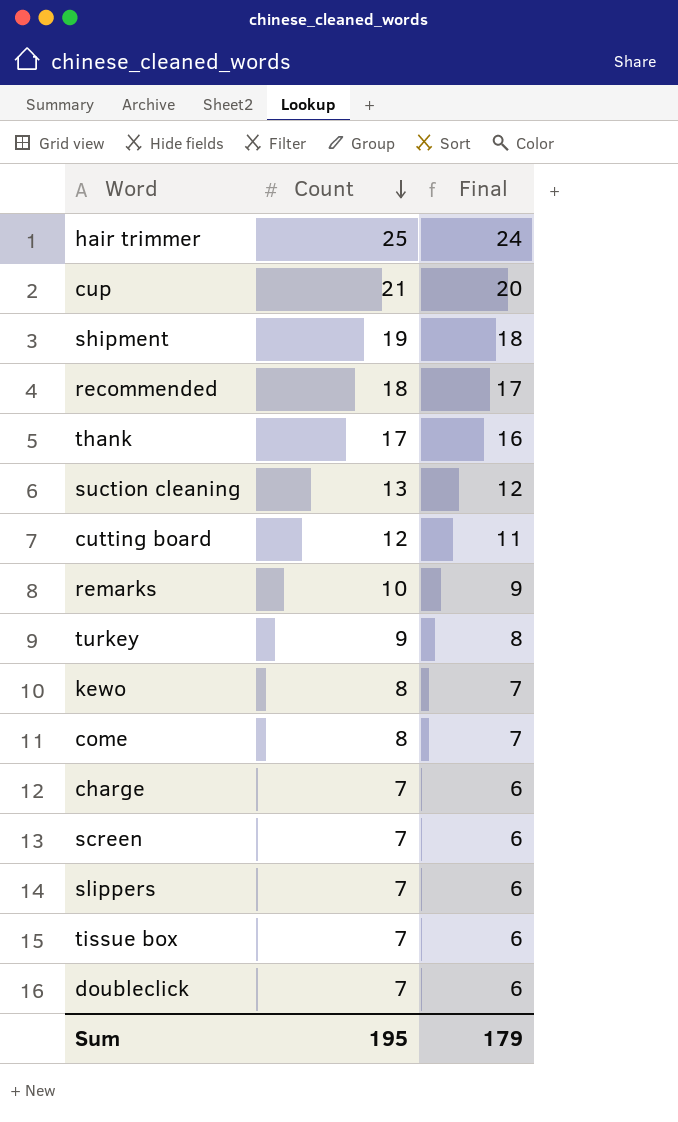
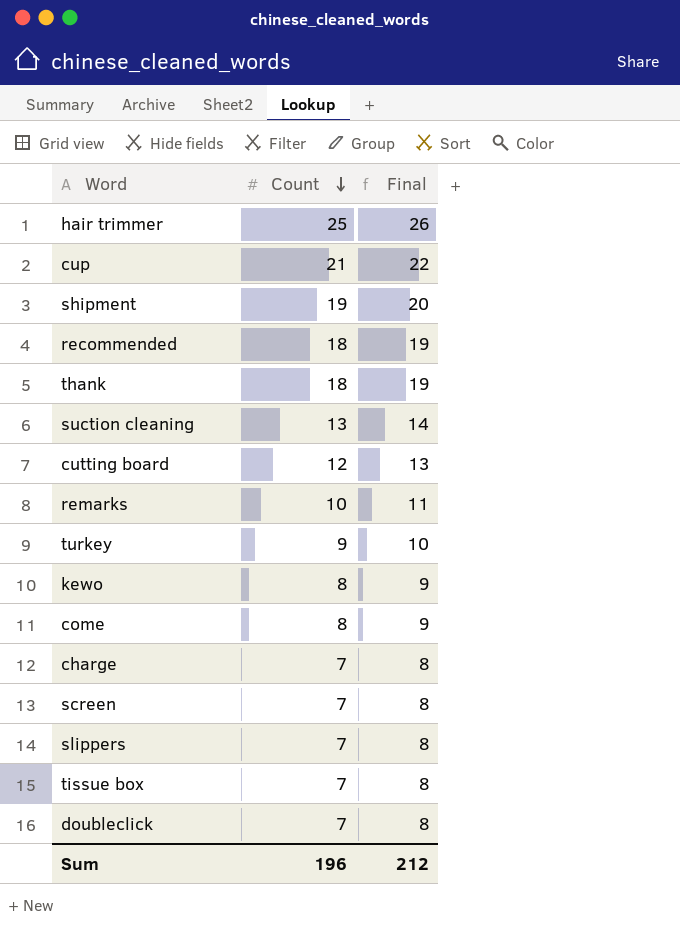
column Final | formula: [Count] - 1 -> [Count] + 1
thank | Count: 17 -> 18
Sum | Count: 195 -> 196
Sum | Final: 179 -> 212

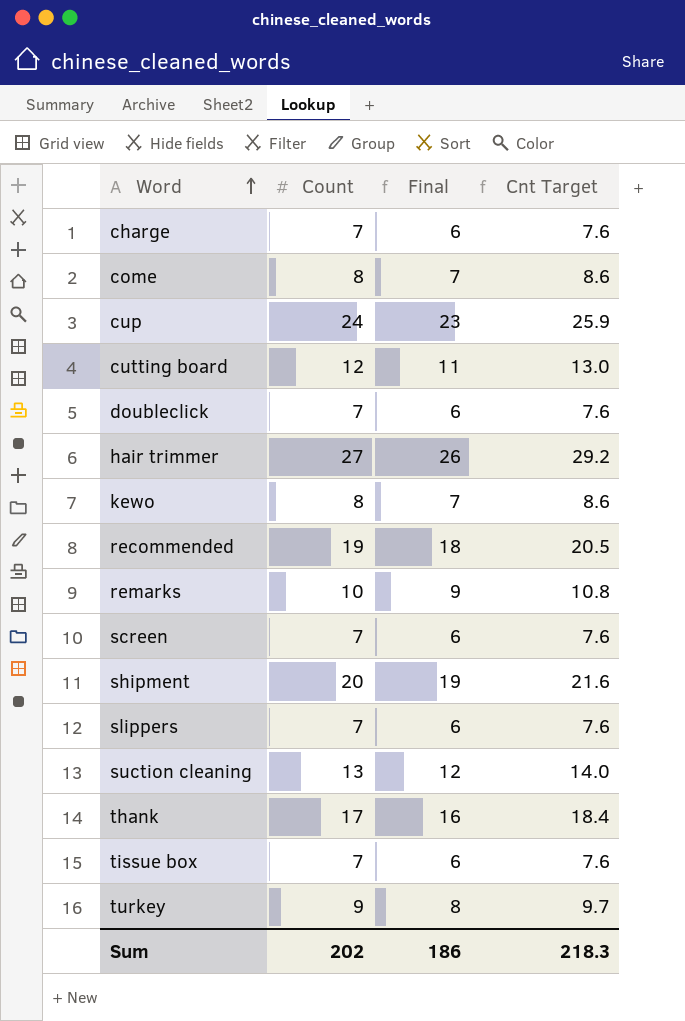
row order: Count descending -> Word ascending
column Final | formula: [Count] + 1 -> [Count] - 1
column Cnt Target | formula: none -> [Count] * 1.08
cup | Count: 21 -> 24
hair trimmer | Count: 25 -> 27
recommended | Count: 18 -> 19
shipment | Count: 19 -> 20
thank | Count: 18 -> 17
Sum | Count: 196 -> 202
Sum | Final: 212 -> 186

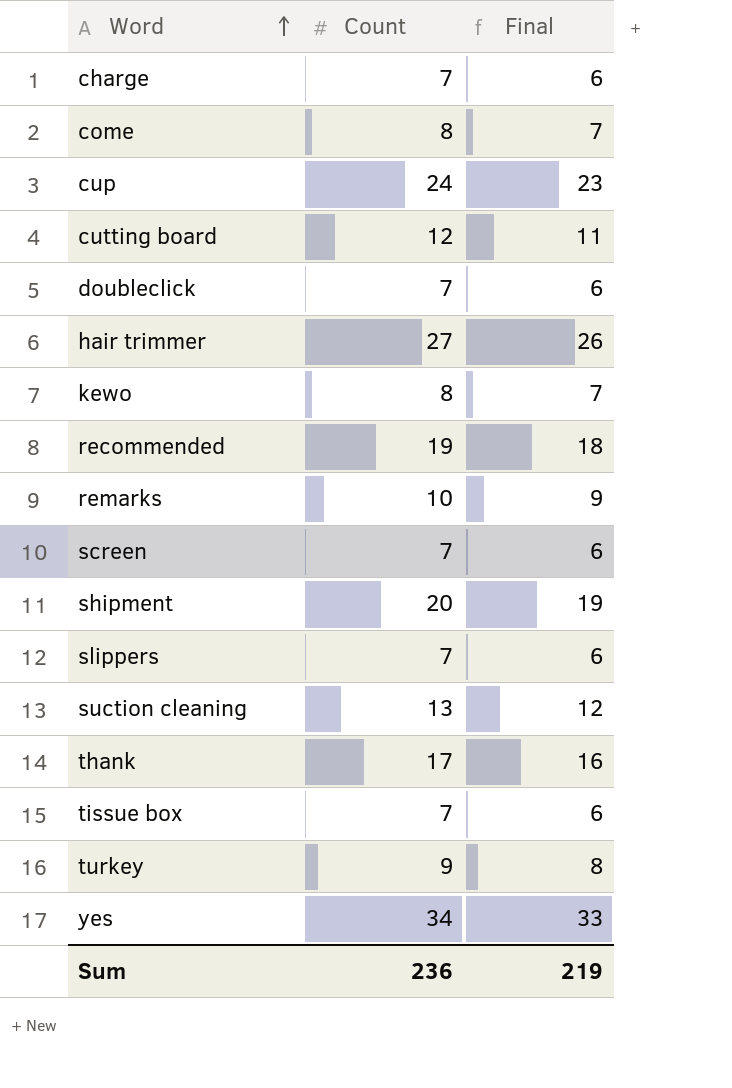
column Cnt Target | formula: [Count] * 1.08 -> none
row yes: none -> 34 | 33
Sum | Count: 202 -> 236
Sum | Final: 186 -> 219

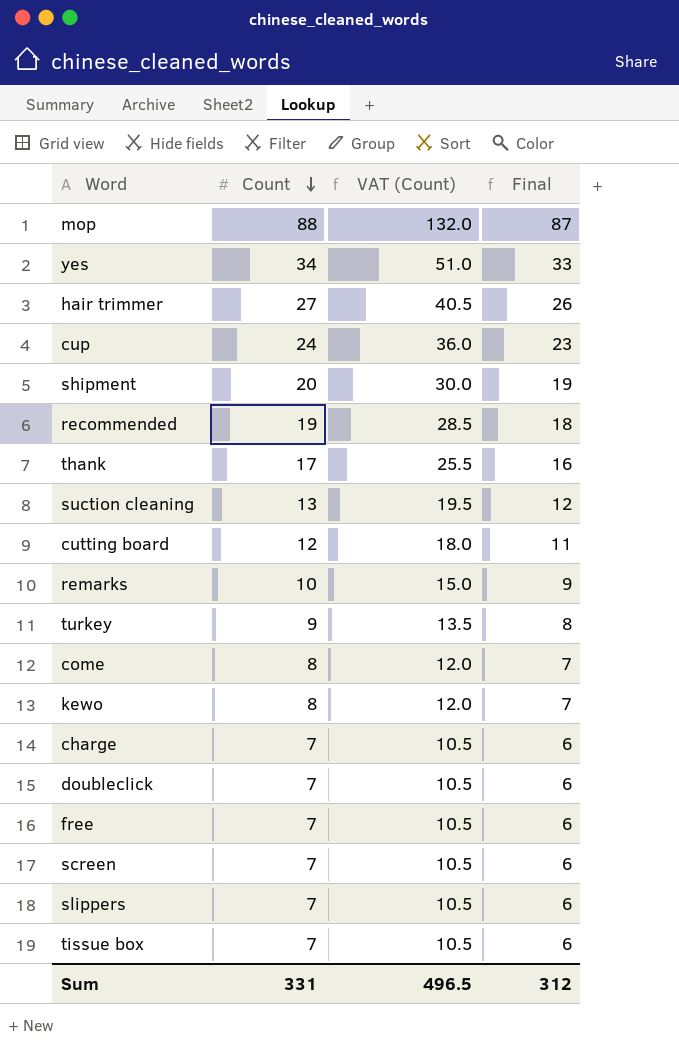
row order: Word ascending -> Count descending
column VAT (Count) | formula: none -> [Count] * 1.5
row mop: none -> 88 | 132.0 | 87
row free: none -> 7 | 10.5 | 6
Sum | Count: 236 -> 331
Sum | Final: 219 -> 312

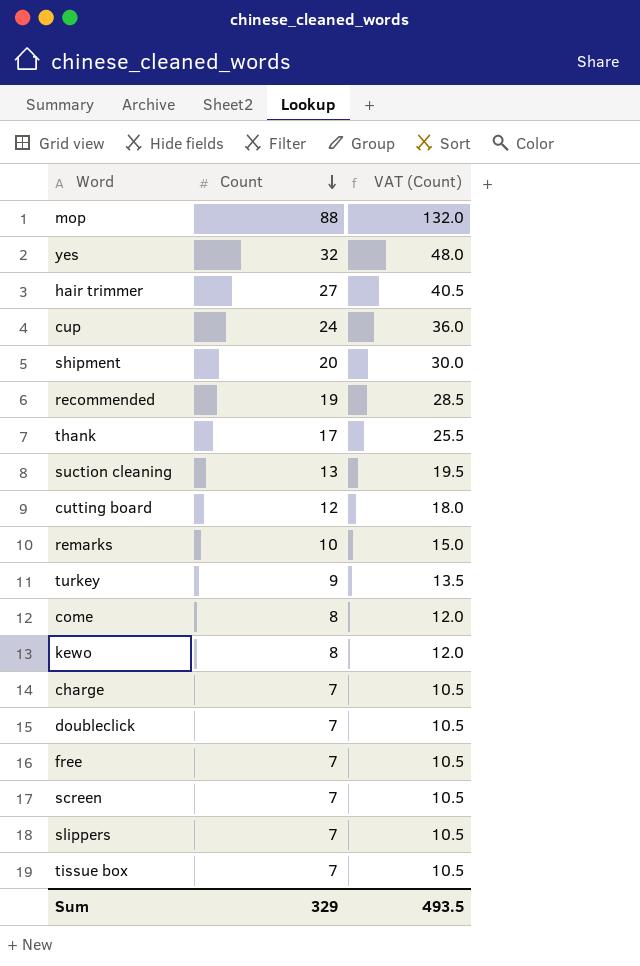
column Final | formula: [Count] - 1 -> none
yes | Count: 34 -> 32
yes | VAT (Count): 51.0 -> 48.0
Sum | Count: 331 -> 329
Sum | VAT (Count): 496.5 -> 493.5

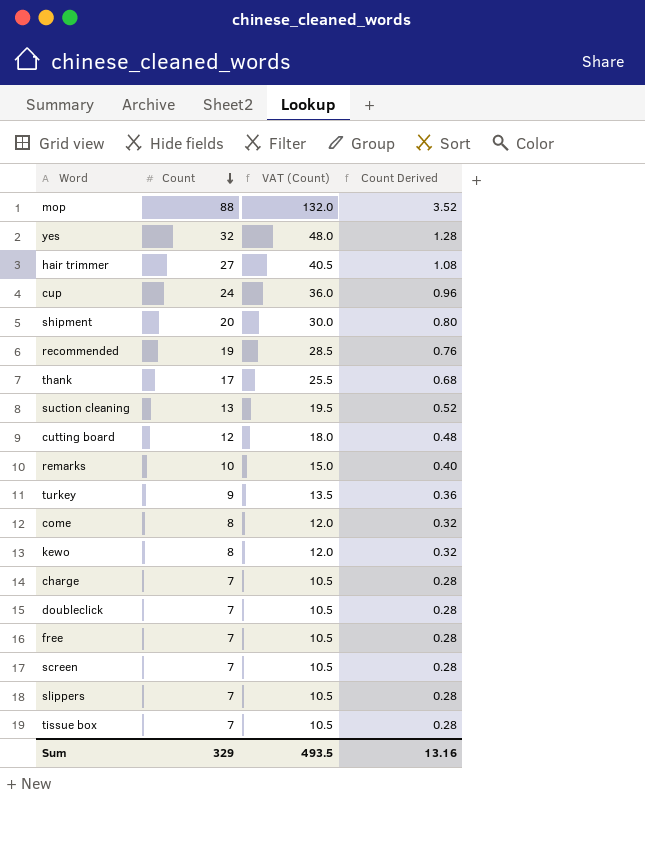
column Count Derived | formula: none -> [Count] * 0.04

